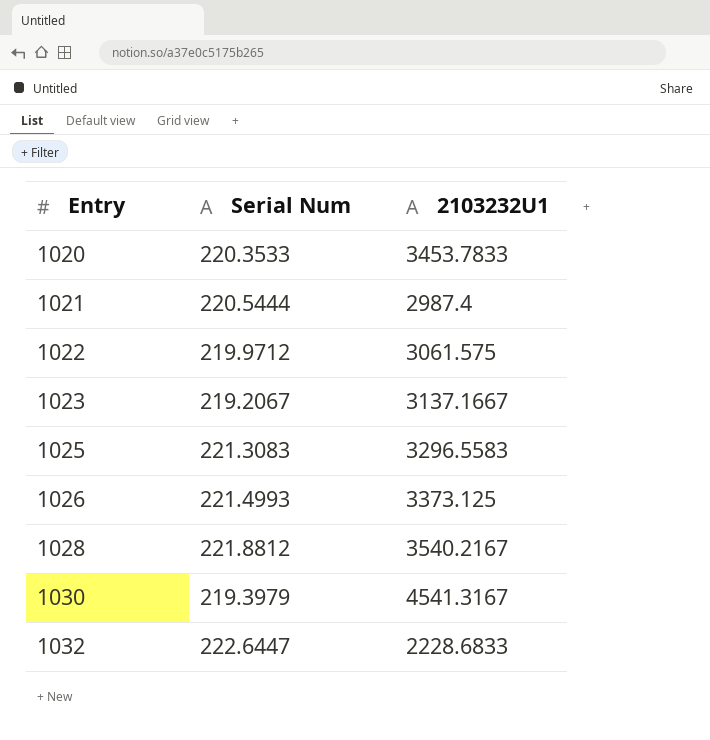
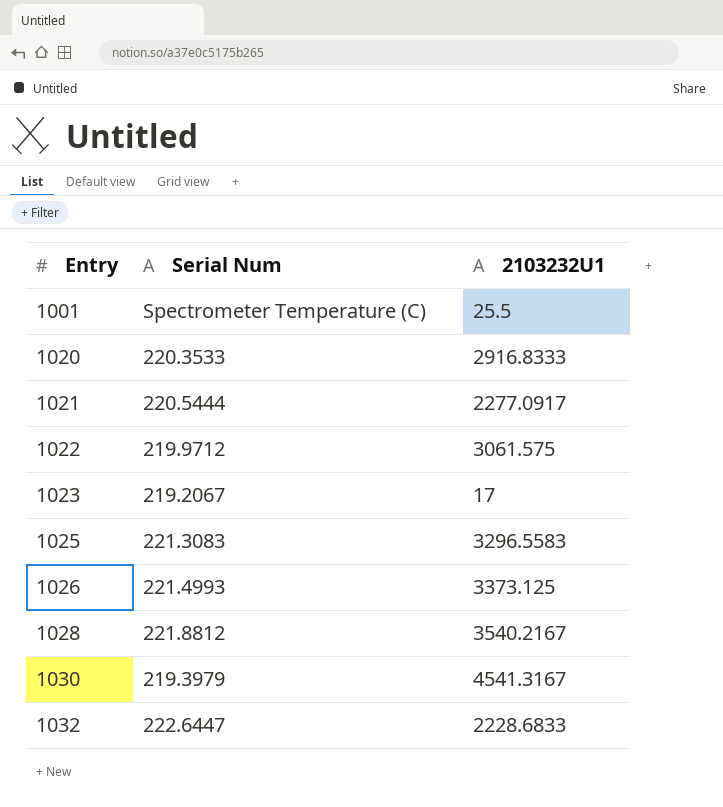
row 1001: none -> Spectrometer Temperature (C) | 25.5
1020 | 2103232U1: 3453.7833 -> 2916.8333
1021 | 2103232U1: 2987.4 -> 2277.0917
1023 | 2103232U1: 3137.1667 -> 17

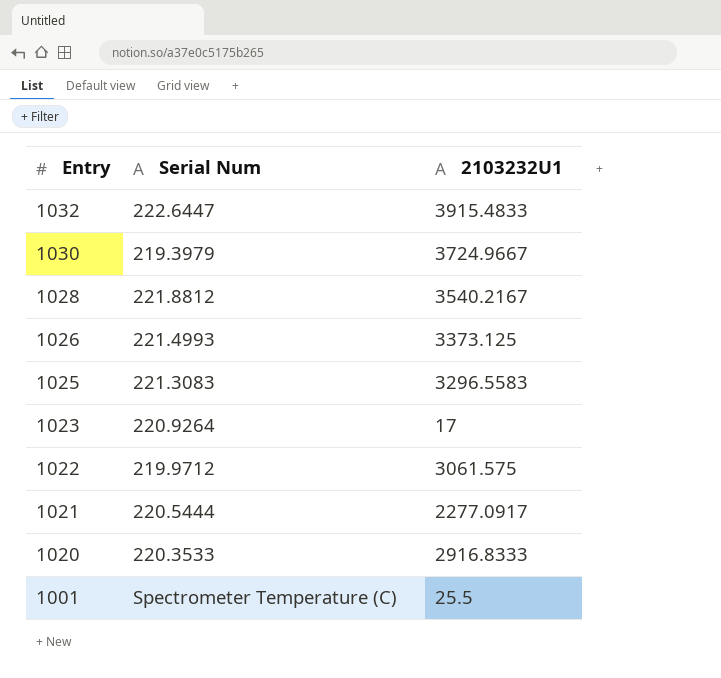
row order: Entry ascending -> Entry descending
1032 | 2103232U1: 2228.6833 -> 3915.4833
1030 | 2103232U1: 4541.3167 -> 3724.9667
1023 | Serial Num: 219.2067 -> 220.9264

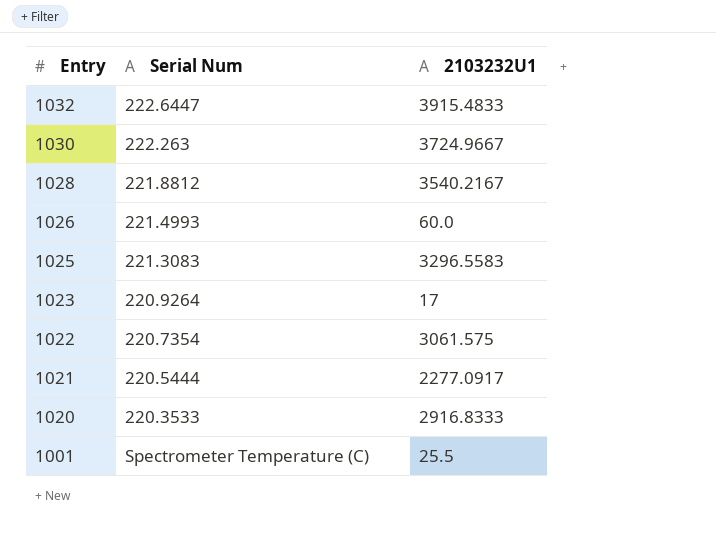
1030 | Serial Num: 219.3979 -> 222.263
1026 | 2103232U1: 3373.125 -> 60.0
1022 | Serial Num: 219.9712 -> 220.7354

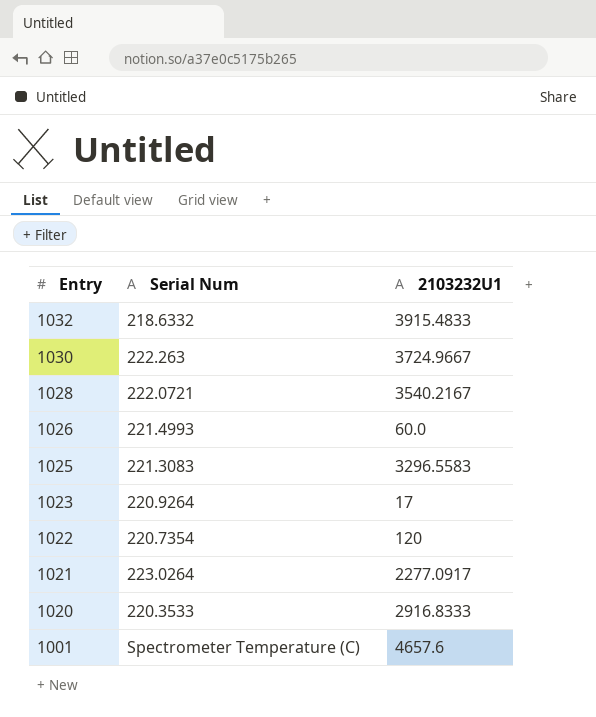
1032 | Serial Num: 222.6447 -> 218.6332
1028 | Serial Num: 221.8812 -> 222.0721
1022 | 2103232U1: 3061.575 -> 120
1021 | Serial Num: 220.5444 -> 223.0264
1001 | 2103232U1: 25.5 -> 4657.6

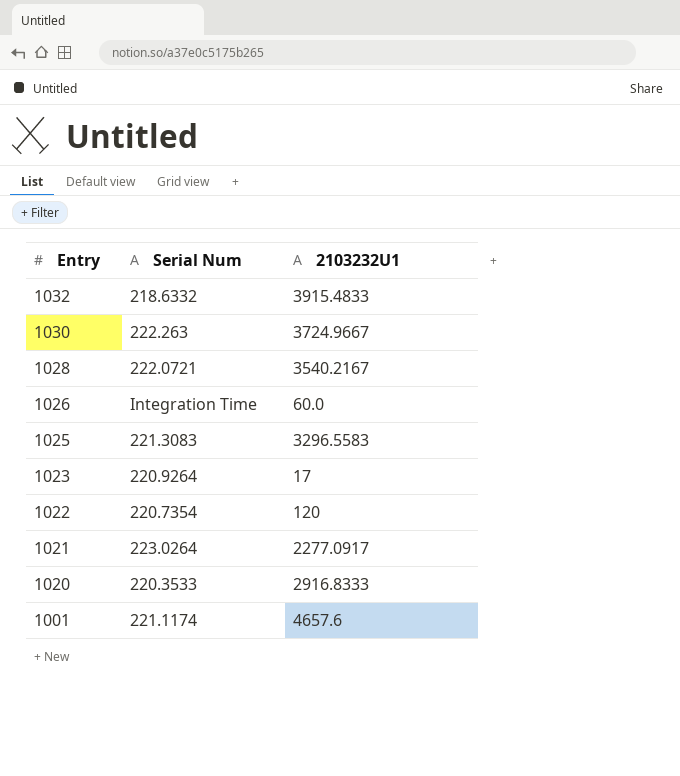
1026 | Serial Num: 221.4993 -> Integration Time
1001 | Serial Num: Spectrometer Temperature (C) -> 221.1174

